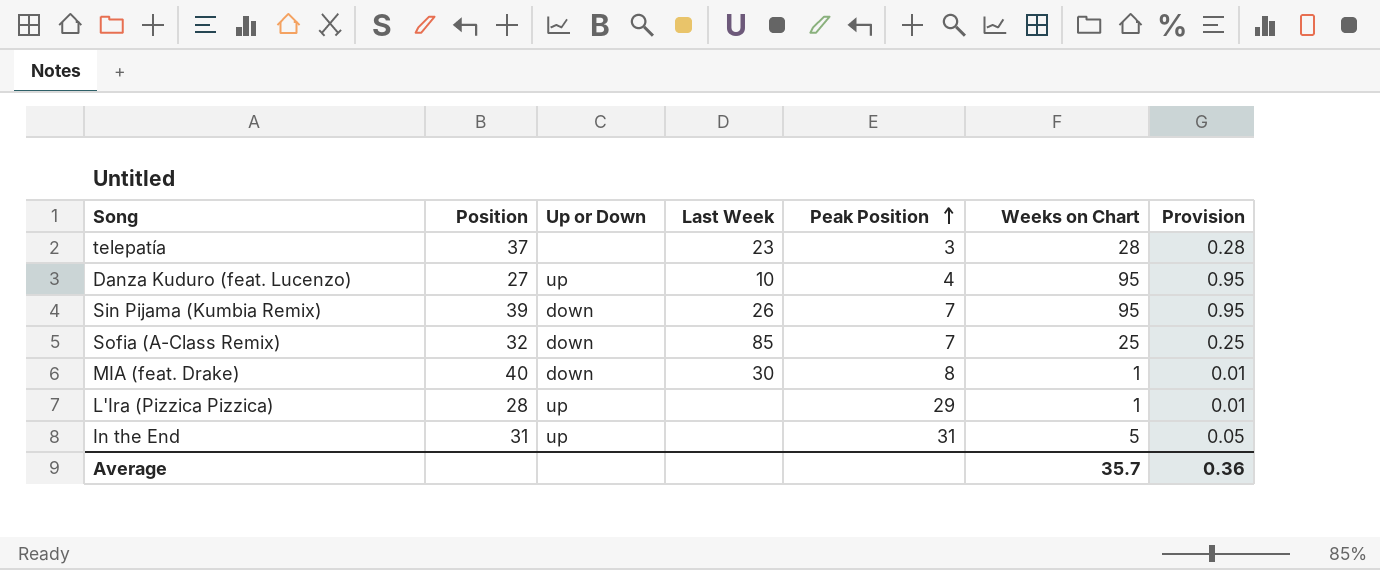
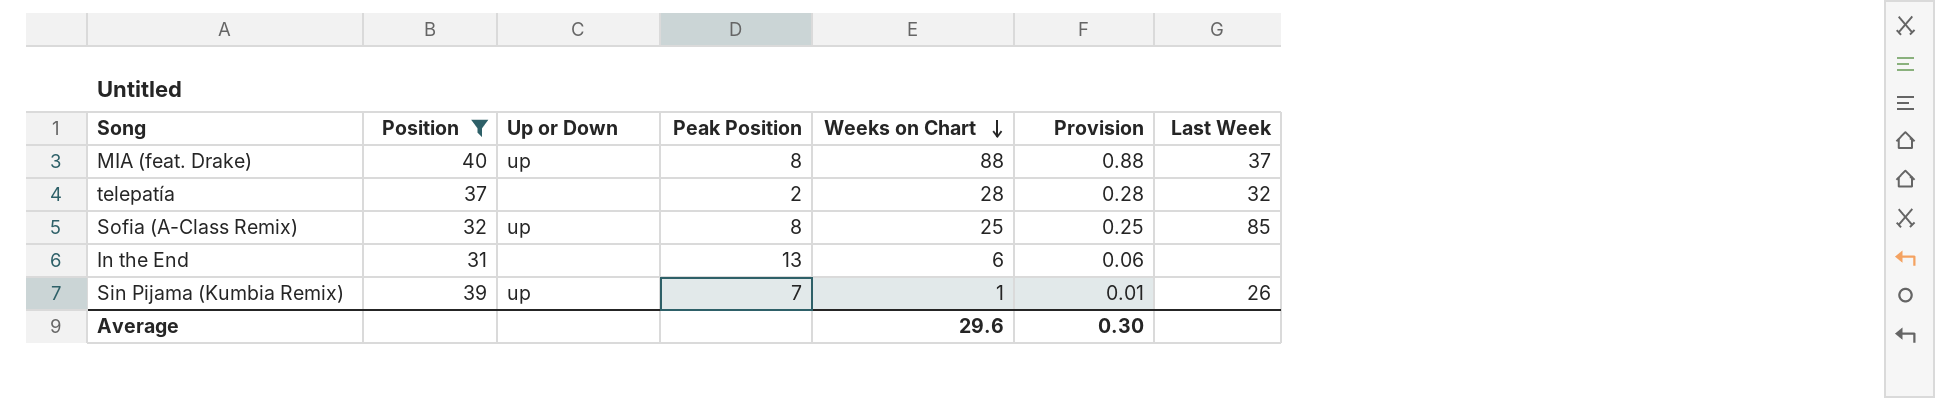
filter: none -> Position >= 31
row order: Peak Position ascending -> Weeks on Chart descending
column Last Week | position: 4 -> 7
MIA (feat. Drake) | Up or Down: down -> up
MIA (feat. Drake) | Weeks on Chart: 1 -> 88
MIA (feat. Drake) | Provision: 0.01 -> 0.88
MIA (feat. Drake) | Last Week: 30 -> 37
telepatía | Peak Position: 3 -> 2
telepatía | Last Week: 23 -> 32
Sofia (A-Class Remix) | Up or Down: down -> up
Sofia (A-Class Remix) | Peak Position: 7 -> 8
In the End | Up or Down: up -> none
In the End | Peak Position: 31 -> 13
In the End | Weeks on Chart: 5 -> 6
In the End | Provision: 0.05 -> 0.06
Sin Pijama (Kumbia Remix) | Up or Down: down -> up
Sin Pijama (Kumbia Remix) | Weeks on Chart: 95 -> 1
Sin Pijama (Kumbia Remix) | Provision: 0.95 -> 0.01
Average | Weeks on Chart: 35.7 -> 29.6
Average | Provision: 0.36 -> 0.30

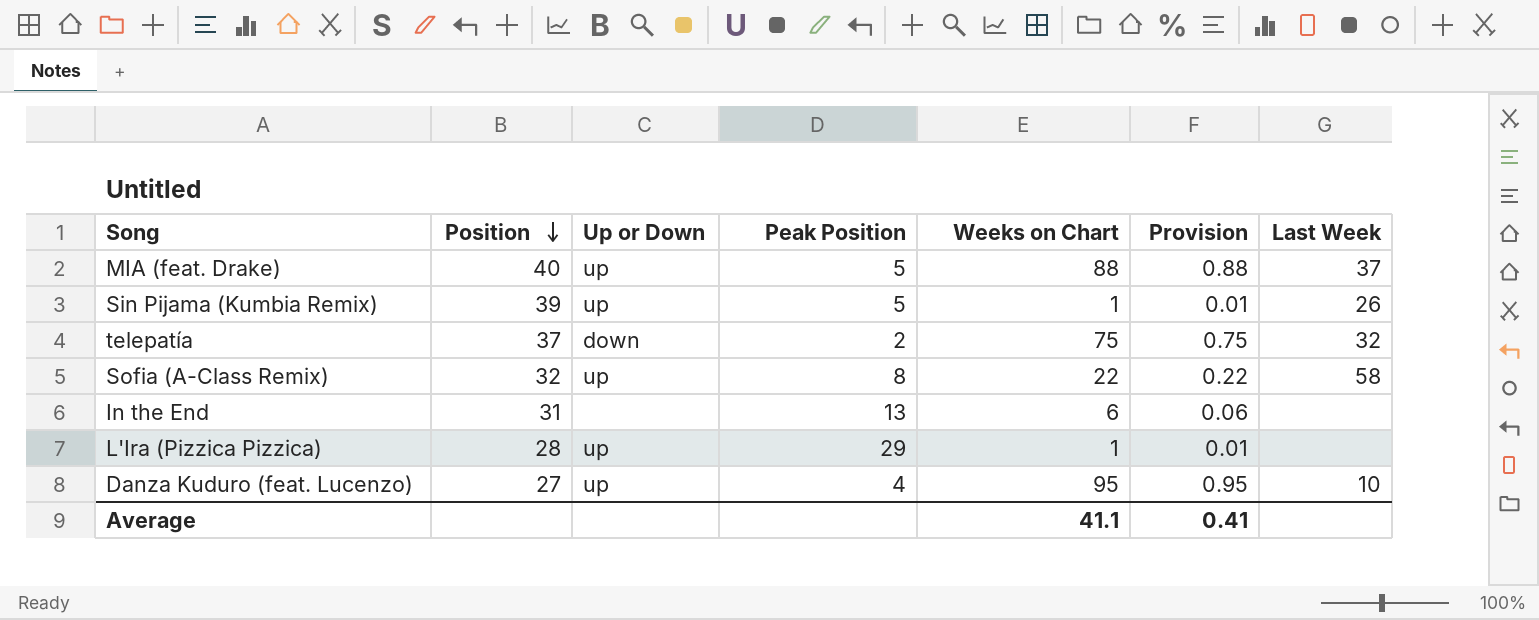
filter: Position >= 31 -> none
row order: Weeks on Chart descending -> Position descending
MIA (feat. Drake) | Peak Position: 8 -> 5
Sin Pijama (Kumbia Remix) | Peak Position: 7 -> 5
telepatía | Up or Down: none -> down
telepatía | Weeks on Chart: 28 -> 75
telepatía | Provision: 0.28 -> 0.75
Sofia (A-Class Remix) | Weeks on Chart: 25 -> 22
Sofia (A-Class Remix) | Provision: 0.25 -> 0.22
Sofia (A-Class Remix) | Last Week: 85 -> 58
Average | Weeks on Chart: 29.6 -> 41.1
Average | Provision: 0.30 -> 0.41

